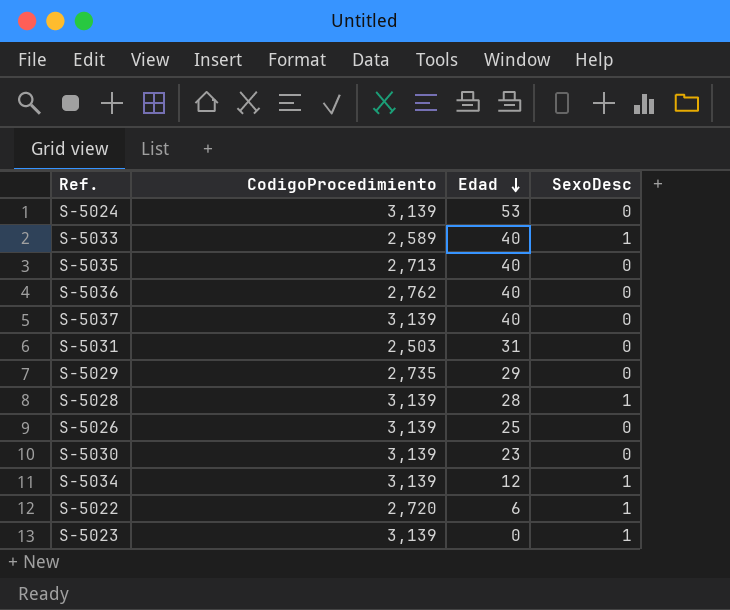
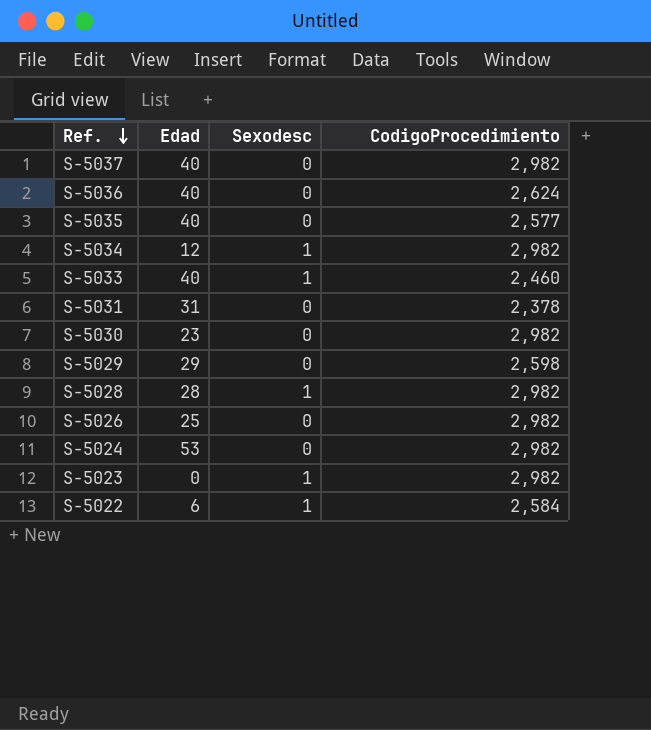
row order: Edad descending -> Ref. descending
column name: SexoDesc -> Sexodesc
column CodigoProcedimiento | position: 2 -> 4
S-5037 | CodigoProcedimiento: 3,139 -> 2,982
S-5036 | CodigoProcedimiento: 2,762 -> 2,624
S-5035 | CodigoProcedimiento: 2,713 -> 2,577
S-5034 | CodigoProcedimiento: 3,139 -> 2,982
S-5033 | CodigoProcedimiento: 2,589 -> 2,460
S-5031 | CodigoProcedimiento: 2,503 -> 2,378
S-5030 | CodigoProcedimiento: 3,139 -> 2,982
S-5029 | CodigoProcedimiento: 2,735 -> 2,598
S-5028 | CodigoProcedimiento: 3,139 -> 2,982
S-5026 | CodigoProcedimiento: 3,139 -> 2,982
S-5024 | CodigoProcedimiento: 3,139 -> 2,982
S-5023 | CodigoProcedimiento: 3,139 -> 2,982
S-5022 | CodigoProcedimiento: 2,720 -> 2,584

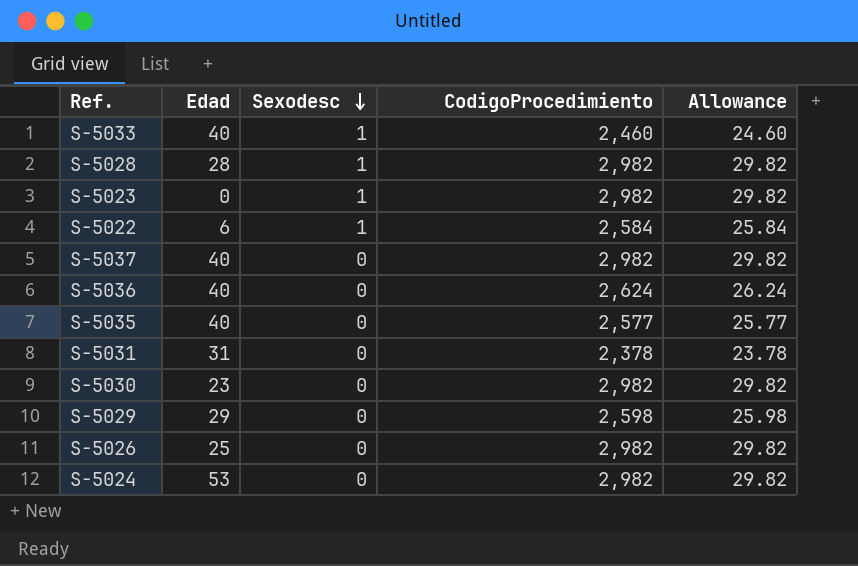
row order: Ref. descending -> Sexodesc descending
column Allowance | formula: none -> [CodigoProcedimiento] * 0.01
row S-5034: 12 | 1 | 2,982 -> none

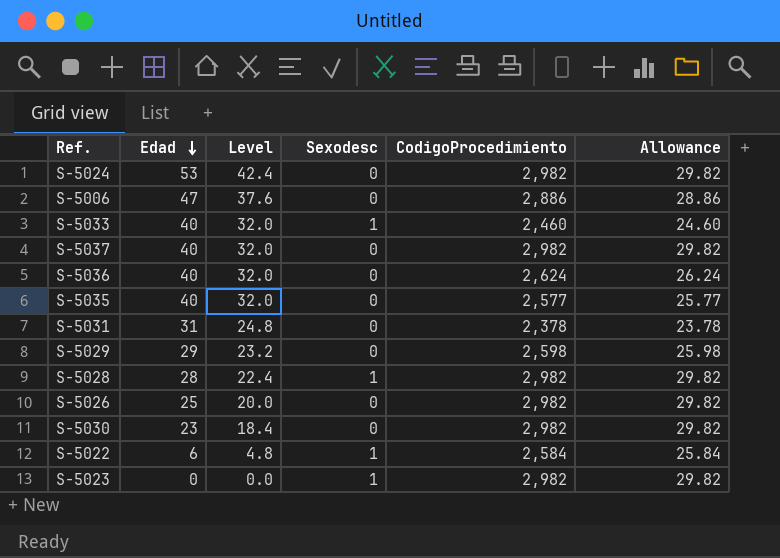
row order: Sexodesc descending -> Edad descending
column Level | formula: none -> [Edad] * 0.8
row S-5006: none -> 47 | 37.6 | 0 | 2,886 | 28.86

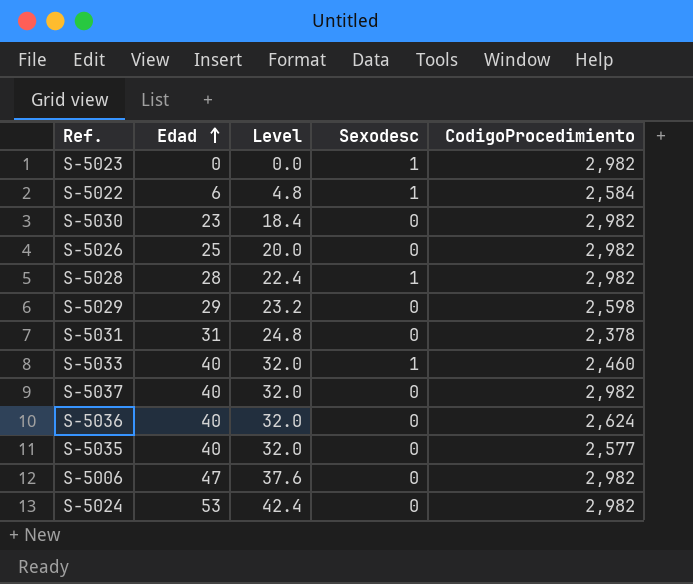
row order: Edad descending -> Edad ascending
column Allowance | formula: [CodigoProcedimiento] * 0.01 -> none
S-5006 | CodigoProcedimiento: 2,886 -> 2,982

